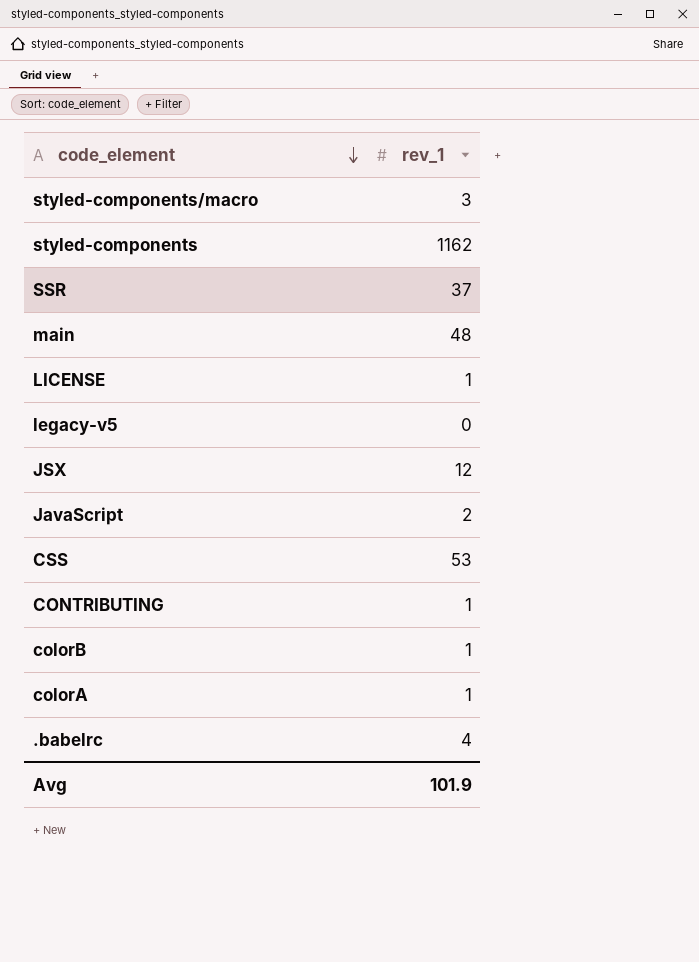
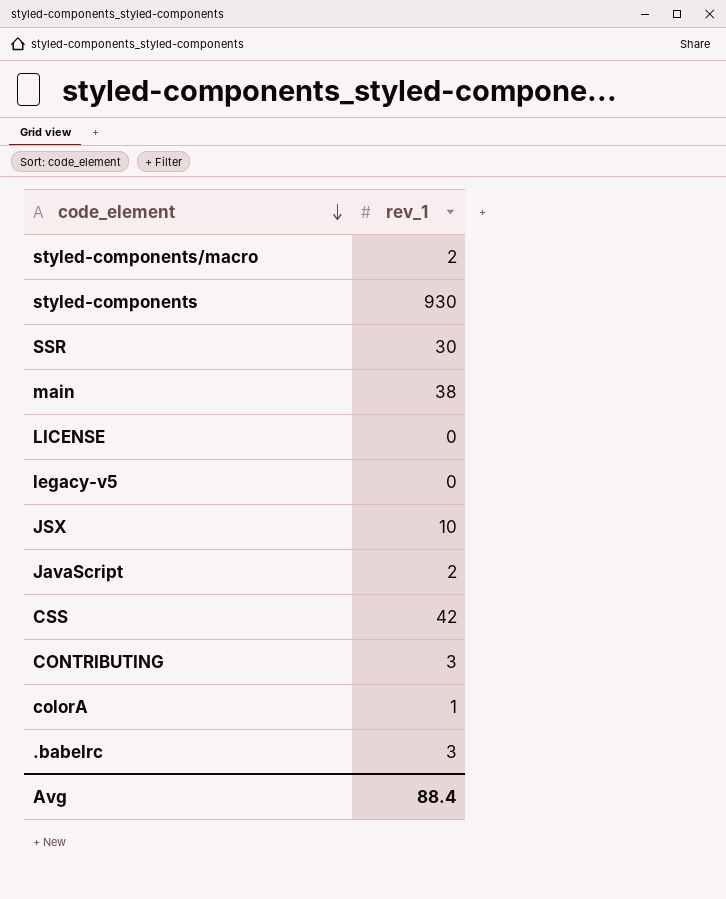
row colorB: 1 -> none
styled-components/macro | rev_1: 3 -> 2
styled-components | rev_1: 1162 -> 930
SSR | rev_1: 37 -> 30
main | rev_1: 48 -> 38
LICENSE | rev_1: 1 -> 0
JSX | rev_1: 12 -> 10
CSS | rev_1: 53 -> 42
CONTRIBUTING | rev_1: 1 -> 3
.babelrc | rev_1: 4 -> 3
Avg | rev_1: 101.9 -> 88.4

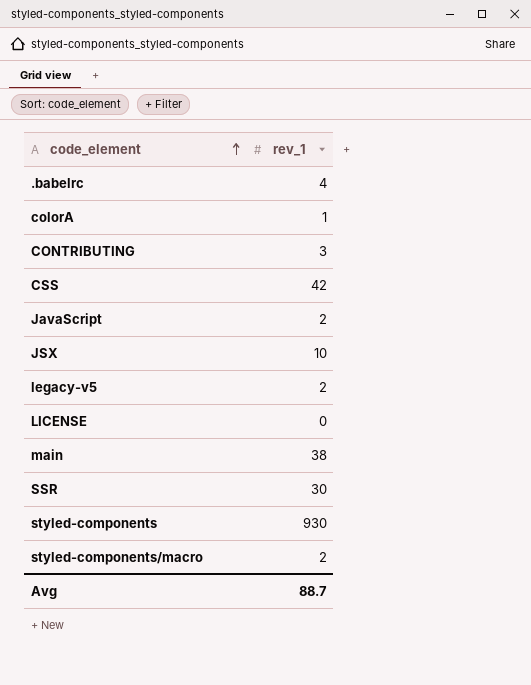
row order: code_element descending -> code_element ascending
.babelrc | rev_1: 3 -> 4
legacy-v5 | rev_1: 0 -> 2
Avg | rev_1: 88.4 -> 88.7

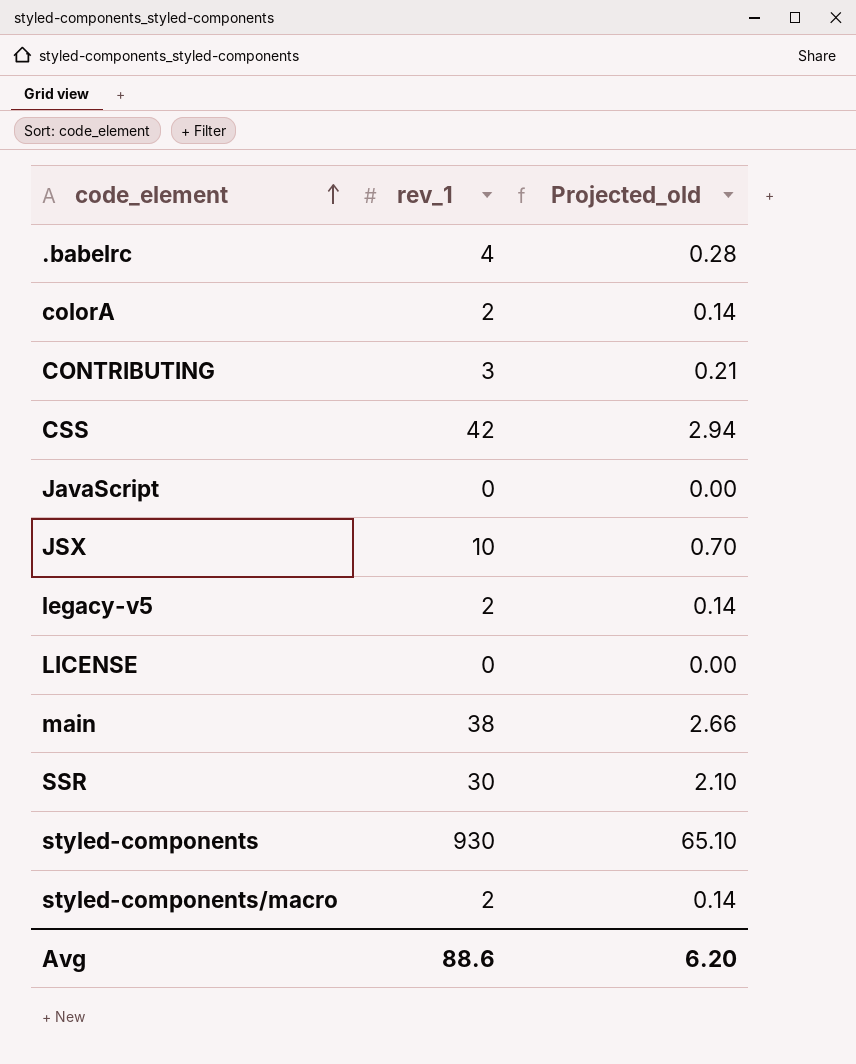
column Projected_old | formula: none -> [rev_1] * 0.07
colorA | rev_1: 1 -> 2
JavaScript | rev_1: 2 -> 0
Avg | rev_1: 88.7 -> 88.6

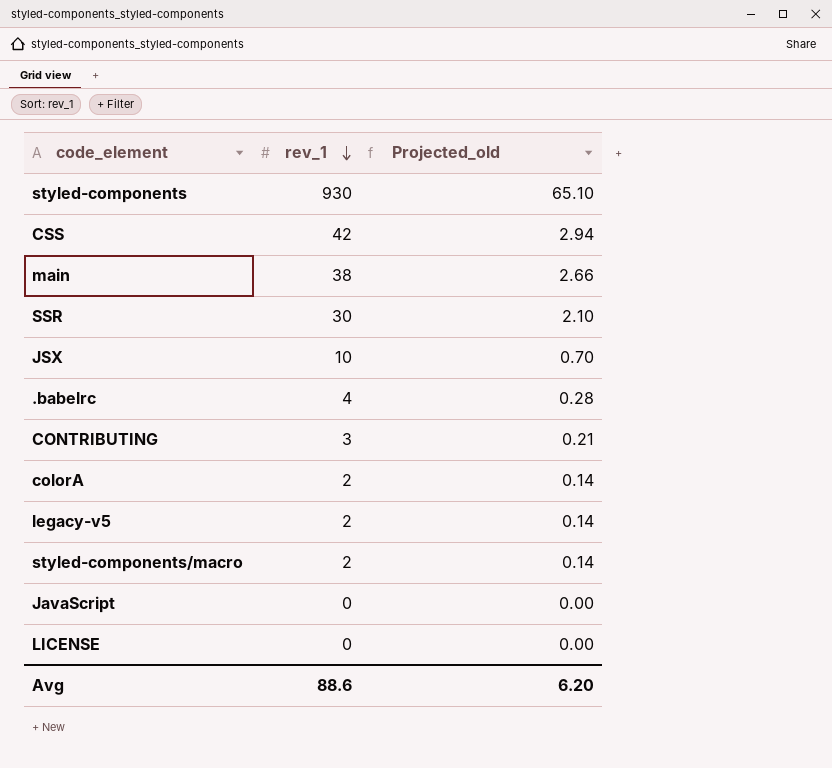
row order: code_element ascending -> rev_1 descending

